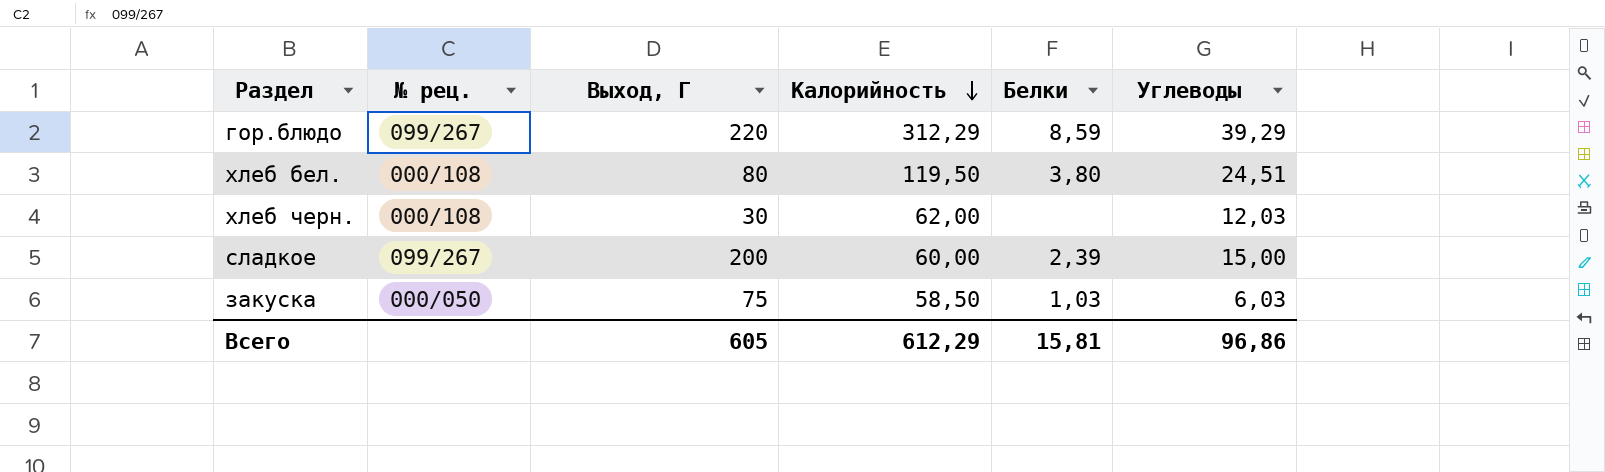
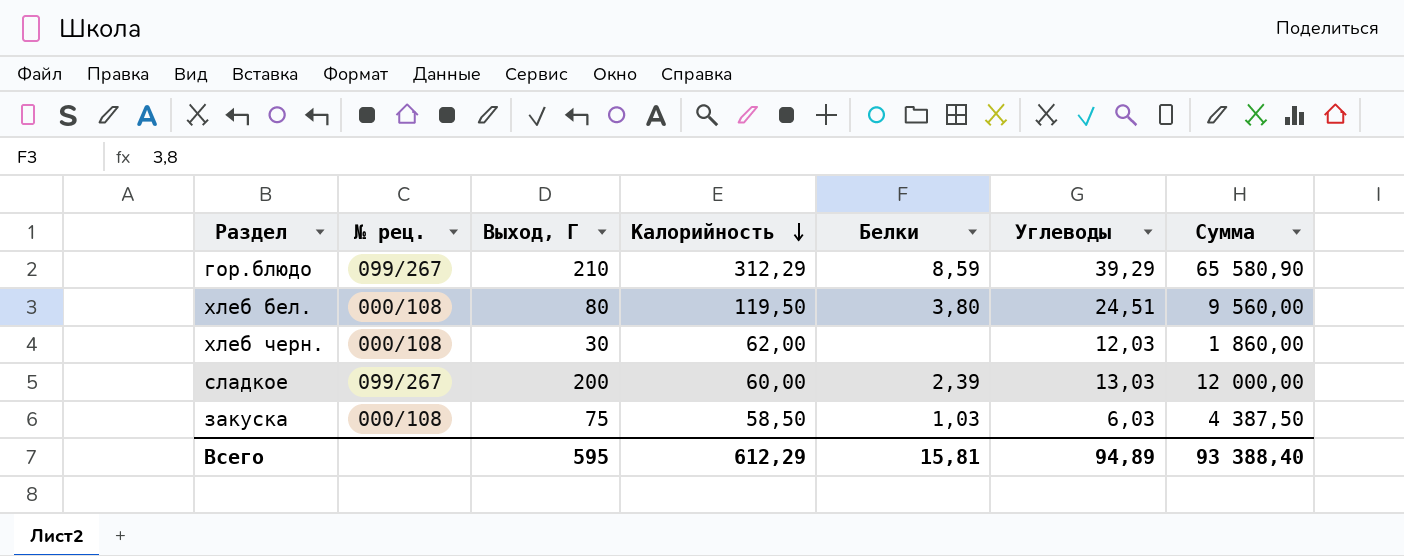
column Сумма | formula: none -> [Выход, Г] * [Калорийность]
гор.блюдо | Выход, Г: 220 -> 210
сладкое | Углеводы: 15,00 -> 13,03
закуска | № рец.: 000/050 -> 000/108
Всего | Выход, Г: 605 -> 595
Всего | Углеводы: 96,86 -> 94,89

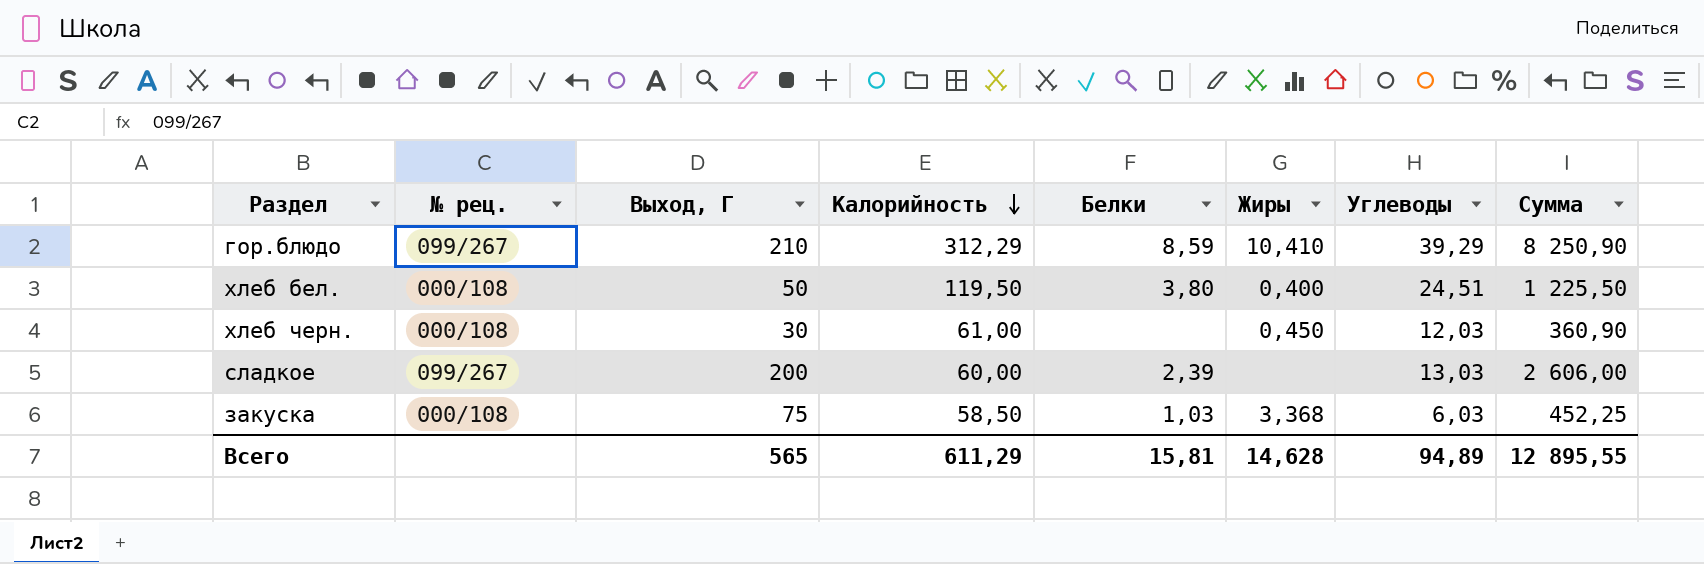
column Жиры | position: none -> 6
column Сумма | formula: [Выход, Г] * [Калорийность] -> [Выход, Г] * [Углеводы]
хлеб бел. | Выход, Г: 80 -> 50
хлеб черн. | Калорийность: 62,00 -> 61,00
Всего | Выход, Г: 595 -> 565
Всего | Калорийность: 612,29 -> 611,29
Всего | Сумма: 93 388,40 -> 12 895,55

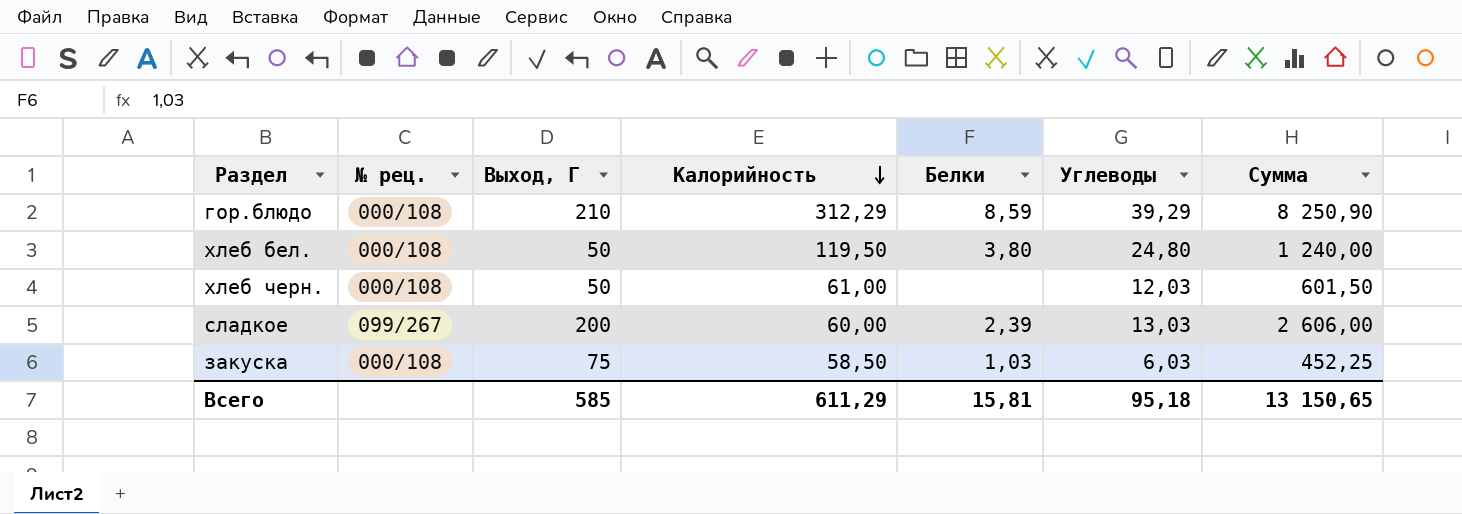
column Жиры | position: 6 -> none
гор.блюдо | № рец.: 099/267 -> 000/108
хлеб бел. | Углеводы: 24,51 -> 24,80
хлеб бел. | Сумма: 1 225,50 -> 1 240,00
хлеб черн. | Выход, Г: 30 -> 50
хлеб черн. | Сумма: 360,90 -> 601,50
Всего | Выход, Г: 565 -> 585
Всего | Углеводы: 94,89 -> 95,18
Всего | Сумма: 12 895,55 -> 13 150,65

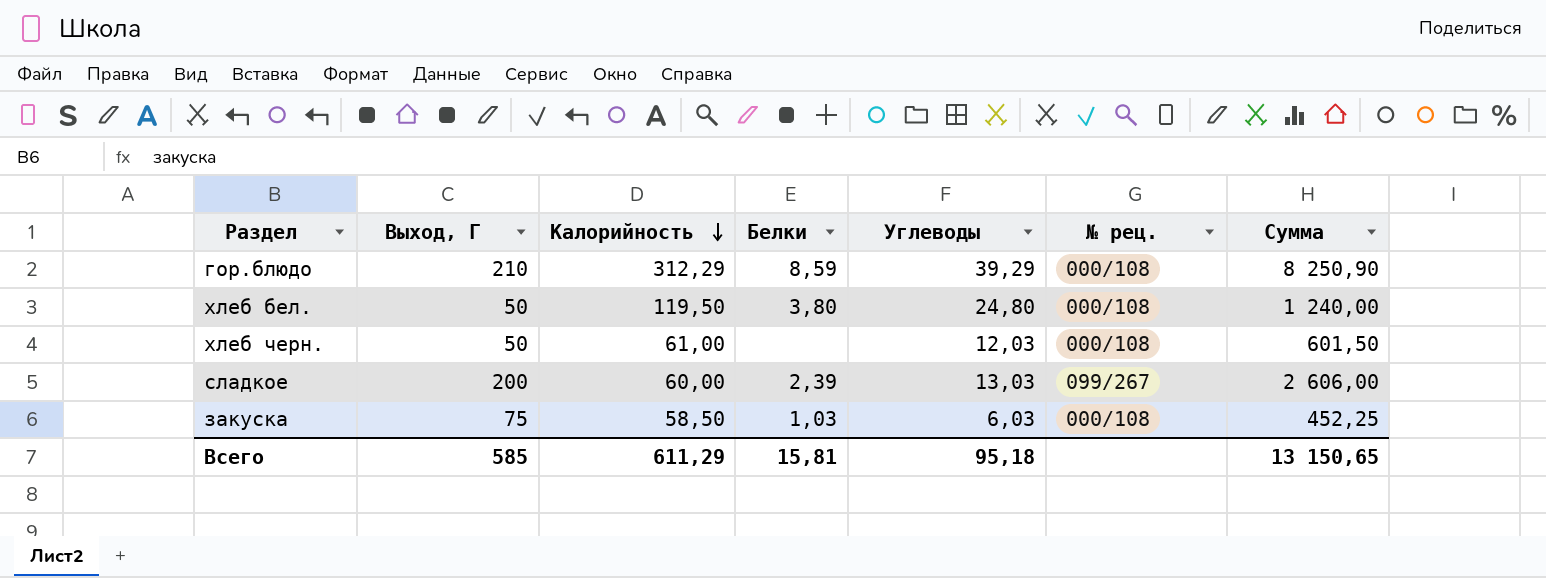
column № рец. | position: 2 -> 6

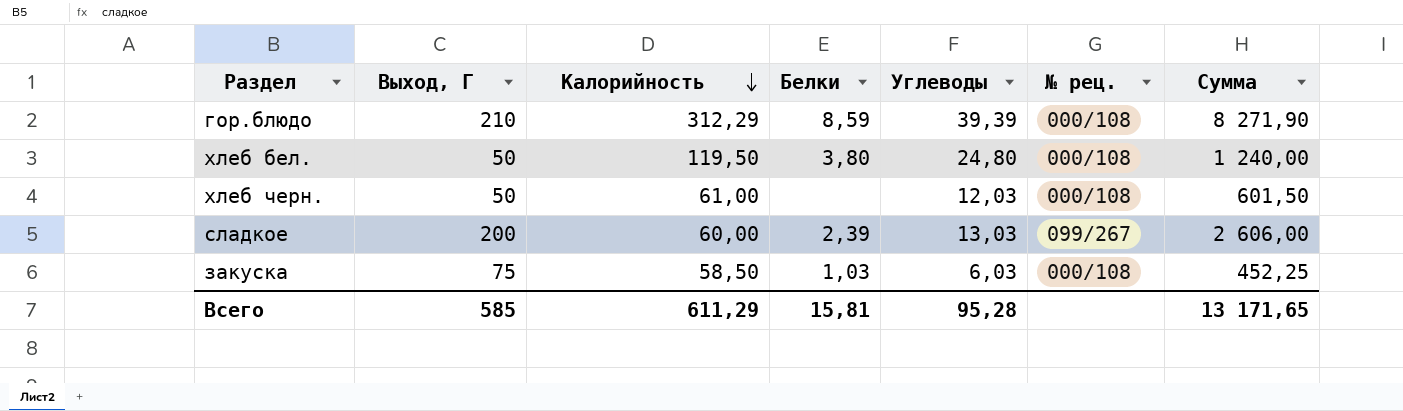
гор.блюдо | Углеводы: 39,29 -> 39,39
гор.блюдо | Сумма: 8 250,90 -> 8 271,90
Всего | Углеводы: 95,18 -> 95,28
Всего | Сумма: 13 150,65 -> 13 171,65

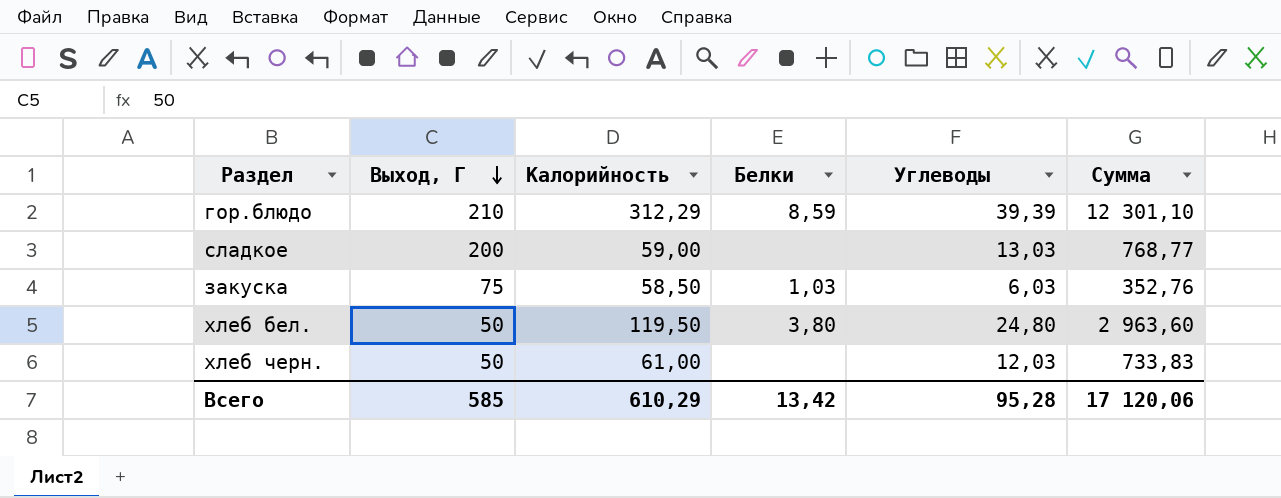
row order: Калорийность descending -> Выход, Г descending
column № рец. | position: 6 -> none
column Сумма | formula: [Выход, Г] * [Углеводы] -> [Калорийность] * [Углеводы]
сладкое | Калорийность: 60,00 -> 59,00
сладкое | Белки: 2,39 -> none
Всего | Калорийность: 611,29 -> 610,29
Всего | Белки: 15,81 -> 13,42
Всего | Сумма: 13 171,65 -> 17 120,06

